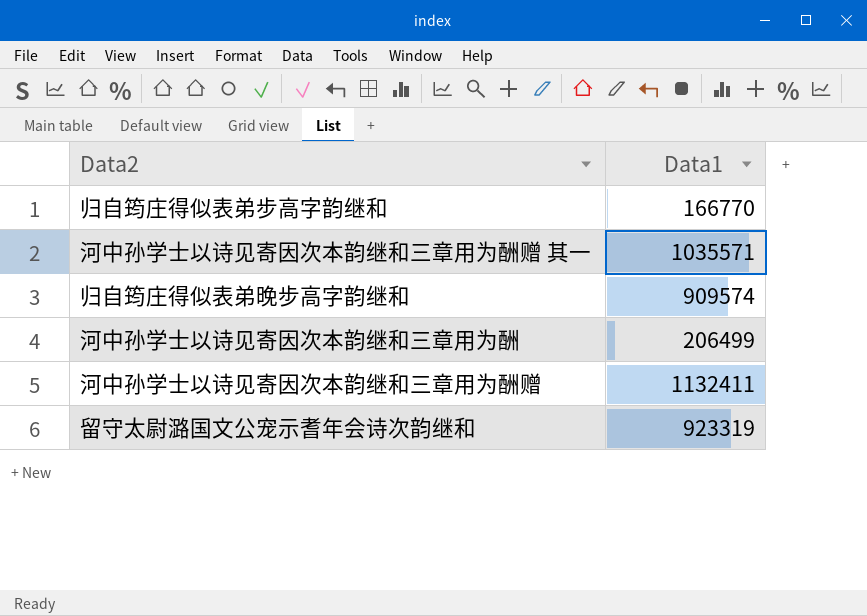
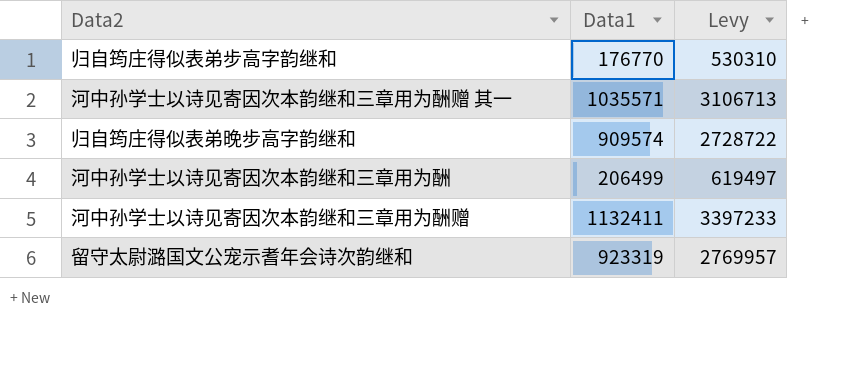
column Levy | formula: none -> [Data1] * 3
归自筠庄得似表弟步高字韵继和 | Data1: 166770 -> 176770

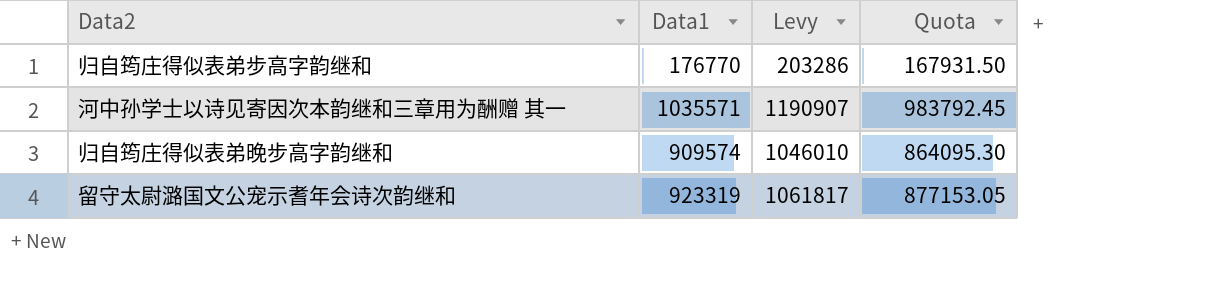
column Levy | formula: [Data1] * 3 -> [Data1] * 1.15
column Quota | formula: none -> [Data1] * 0.95
row 河中孙学士以诗见寄因次本韵继和三章用为酬: 206499 | 619497 -> none
row 河中孙学士以诗见寄因次本韵继和三章用为酬赠: 1132411 | 3397233 -> none

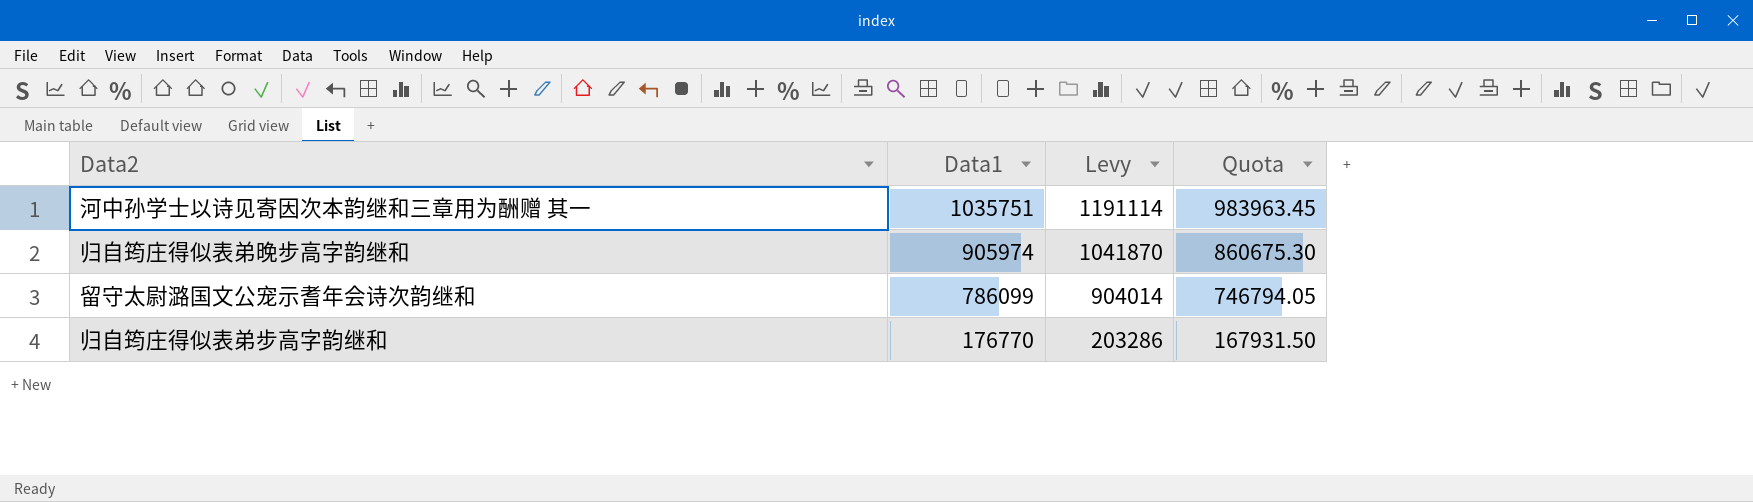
row order: none -> Data1 descending
河中孙学士以诗见寄因次本韵继和三章用为酬赠 其一 | Data1: 1035571 -> 1035751
河中孙学士以诗见寄因次本韵继和三章用为酬赠 其一 | Levy: 1190907 -> 1191114
河中孙学士以诗见寄因次本韵继和三章用为酬赠 其一 | Quota: 983792.45 -> 983963.45
归自筠庄得似表弟晚步高字韵继和 | Data1: 909574 -> 905974
归自筠庄得似表弟晚步高字韵继和 | Levy: 1046010 -> 1041870
归自筠庄得似表弟晚步高字韵继和 | Quota: 864095.30 -> 860675.30
留守太尉潞国文公宠示耆年会诗次韵继和 | Data1: 923319 -> 786099
留守太尉潞国文公宠示耆年会诗次韵继和 | Levy: 1061817 -> 904014
留守太尉潞国文公宠示耆年会诗次韵继和 | Quota: 877153.05 -> 746794.05

